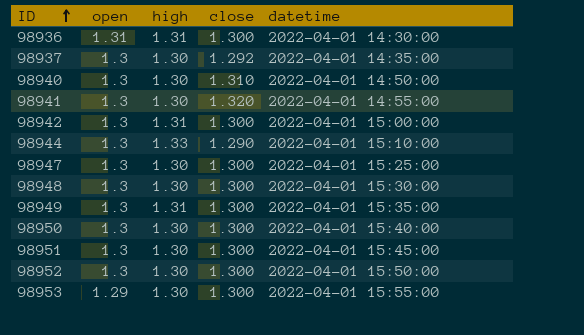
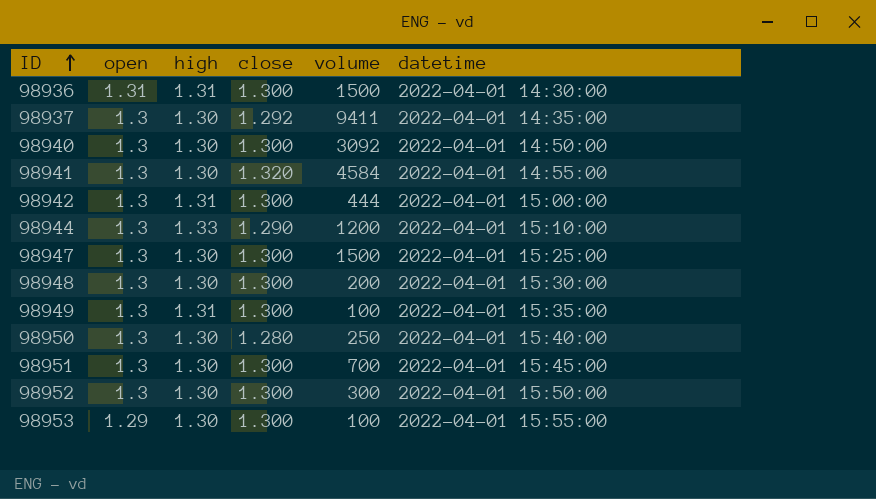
column volume | position: none -> 5
98940 | close: 1.310 -> 1.300
98950 | close: 1.300 -> 1.280

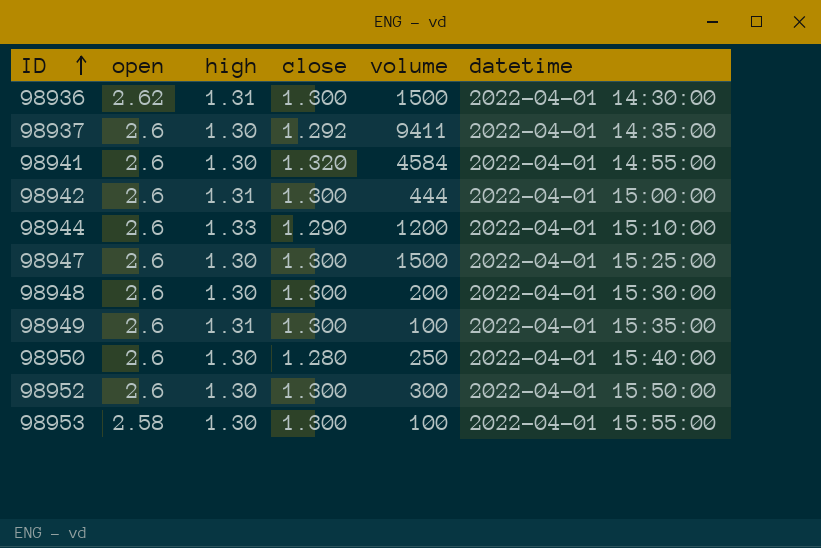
row 98940: 1.3 | 1.30 | 1.300 | 3092 | 2022-04-01 14:50:00 -> none
row 98951: 1.3 | 1.30 | 1.300 | 700 | 2022-04-01 15:45:00 -> none
98936 | open: 1.31 -> 2.62
98937 | open: 1.3 -> 2.6
98941 | open: 1.3 -> 2.6
98942 | open: 1.3 -> 2.6
98944 | open: 1.3 -> 2.6
98947 | open: 1.3 -> 2.6
98948 | open: 1.3 -> 2.6
98949 | open: 1.3 -> 2.6
98950 | open: 1.3 -> 2.6
98952 | open: 1.3 -> 2.6
98953 | open: 1.29 -> 2.58

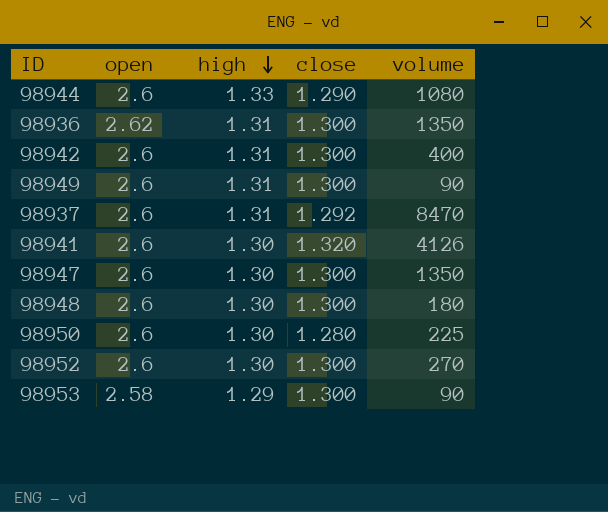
row order: ID ascending -> high descending
column datetime | position: 6 -> none
98944 | volume: 1200 -> 1080
98936 | volume: 1500 -> 1350
98942 | volume: 444 -> 400
98949 | volume: 100 -> 90
98937 | high: 1.30 -> 1.31
98937 | volume: 9411 -> 8470
98941 | volume: 4584 -> 4126
98947 | volume: 1500 -> 1350
98948 | volume: 200 -> 180
98950 | volume: 250 -> 225
98952 | volume: 300 -> 270
98953 | high: 1.30 -> 1.29
98953 | volume: 100 -> 90

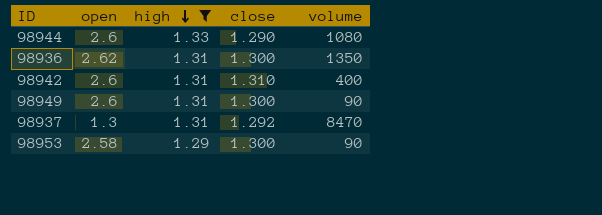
filter: none -> high != 1.30
98942 | close: 1.300 -> 1.310
98937 | open: 2.6 -> 1.3

